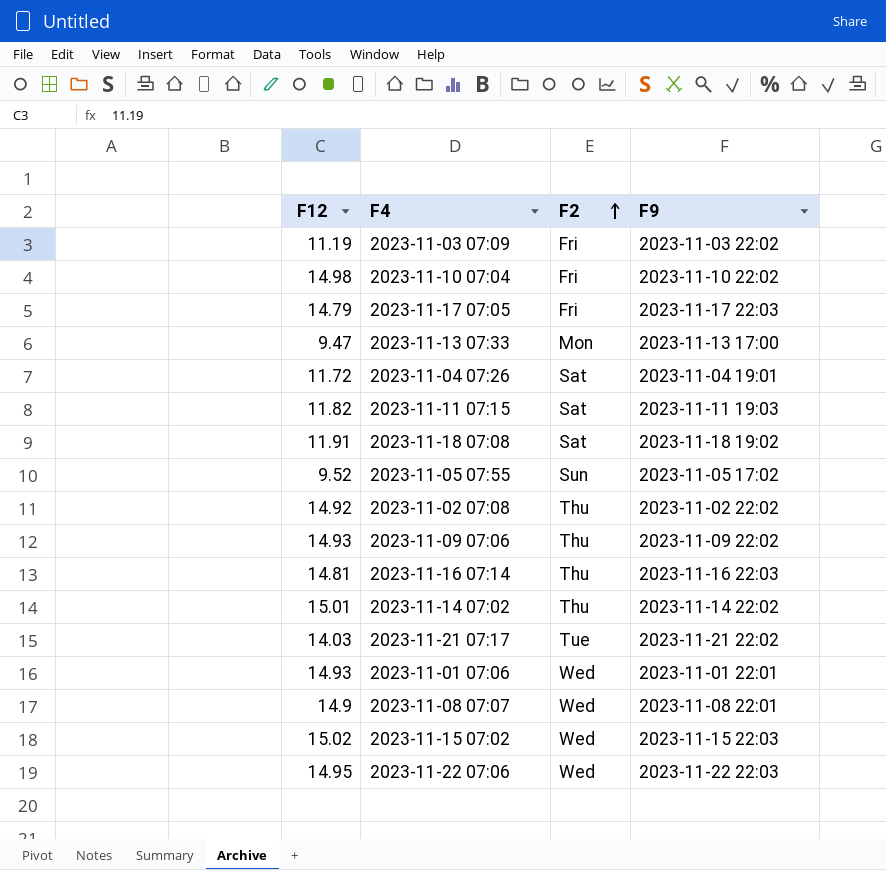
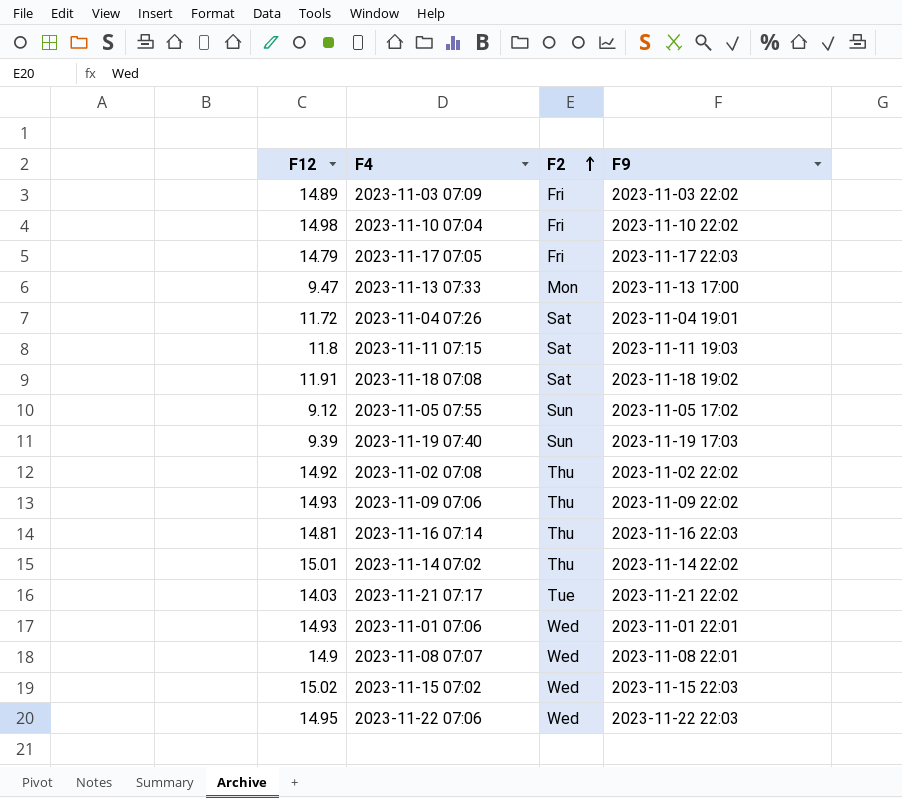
2023-11-03 07:09 | F12: 11.19 -> 14.89
2023-11-11 07:15 | F12: 11.82 -> 11.8
2023-11-05 07:55 | F12: 9.52 -> 9.12
row 2023-11-19 07:40: none -> 9.39 | Sun | 2023-11-19 17:03

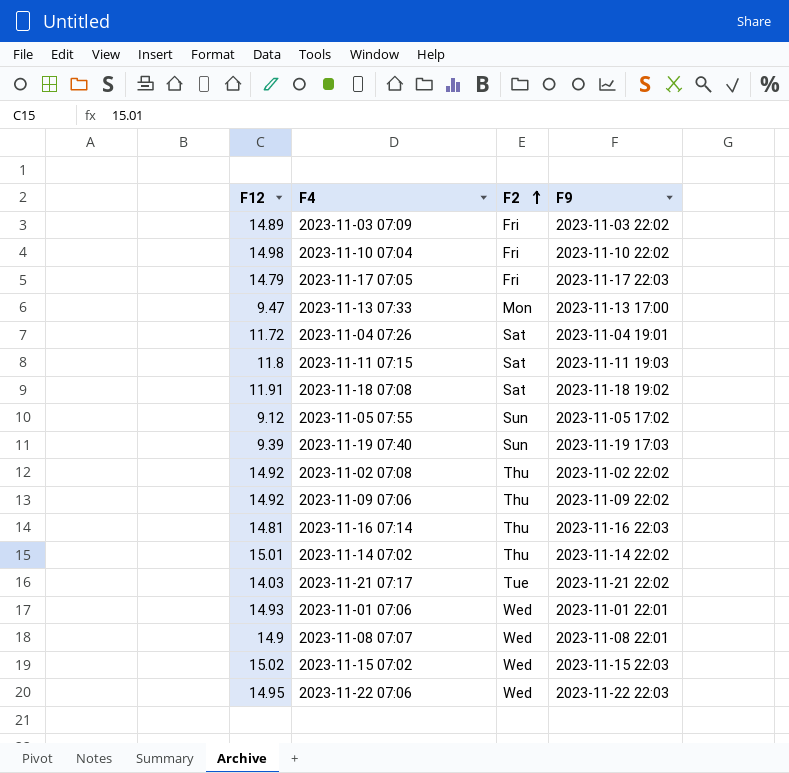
2023-11-09 07:06 | F12: 14.93 -> 14.92

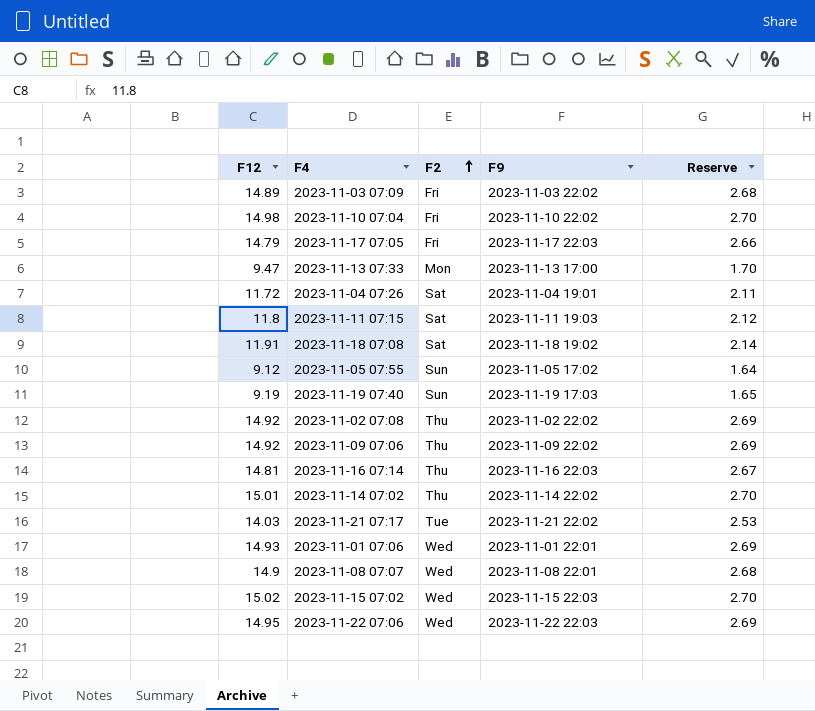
column Reserve | formula: none -> [F12] * 0.18
2023-11-19 07:40 | F12: 9.39 -> 9.19

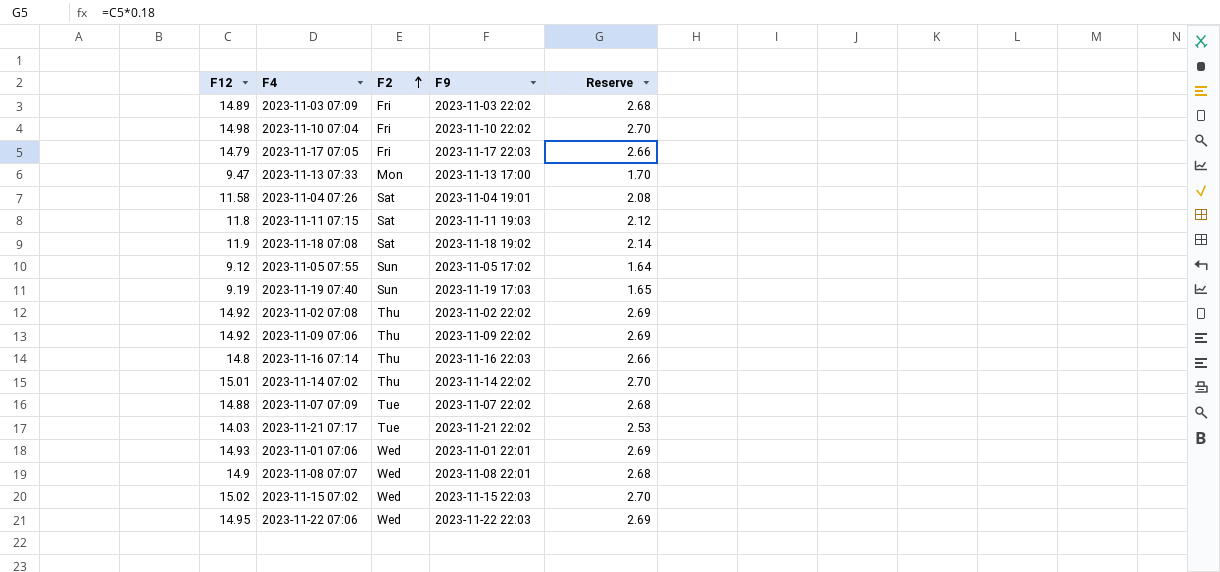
2023-11-04 07:26 | F12: 11.72 -> 11.58
2023-11-04 07:26 | Reserve: 2.11 -> 2.08
2023-11-18 07:08 | F12: 11.91 -> 11.9
2023-11-16 07:14 | F12: 14.81 -> 14.8
2023-11-16 07:14 | Reserve: 2.67 -> 2.66
row 2023-11-07 07:09: none -> 14.88 | Tue | 2023-11-07 22:02 | 2.68

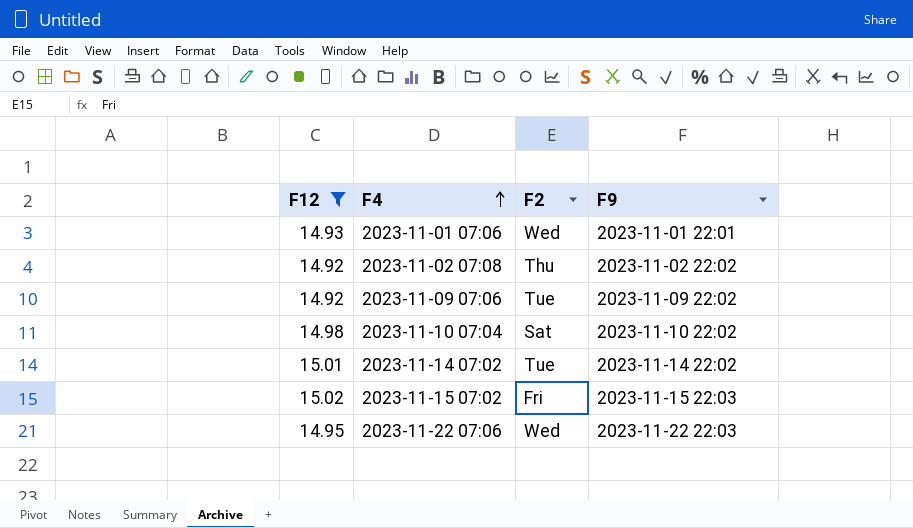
filter: none -> F12 >= 14.92
row order: F2 ascending -> F4 ascending
column Reserve | formula: [F12] * 0.18 -> none
2023-11-09 07:06 | F2: Thu -> Tue
2023-11-10 07:04 | F2: Fri -> Sat
2023-11-14 07:02 | F2: Thu -> Tue
2023-11-15 07:02 | F2: Wed -> Fri

